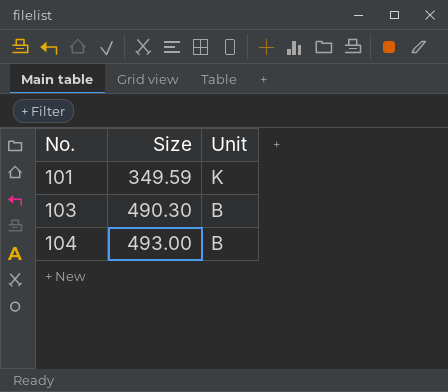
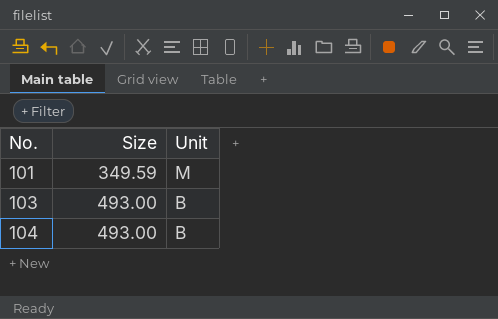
101 | Unit: K -> M
103 | Size: 490.30 -> 493.00

